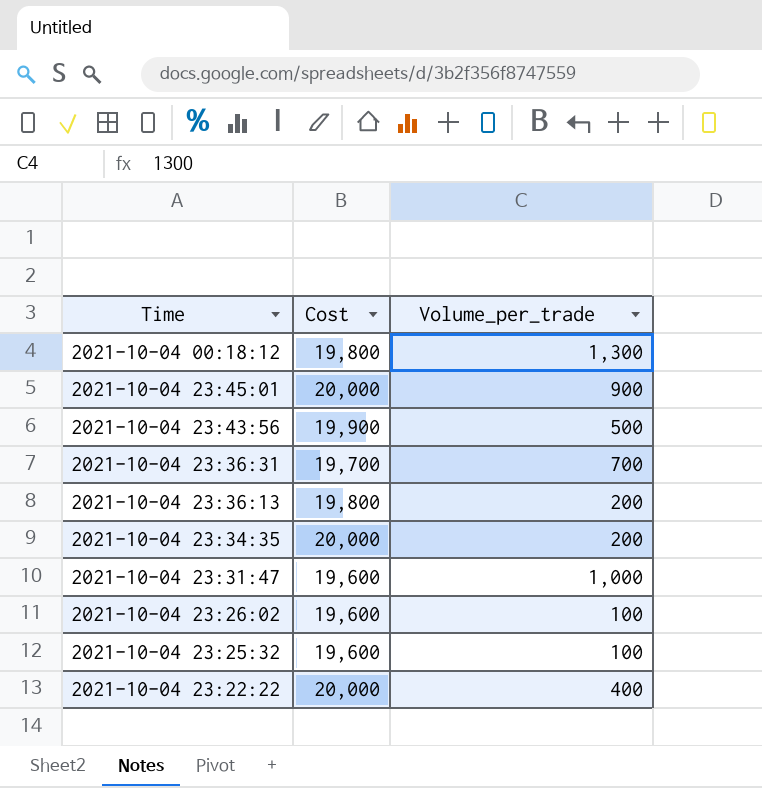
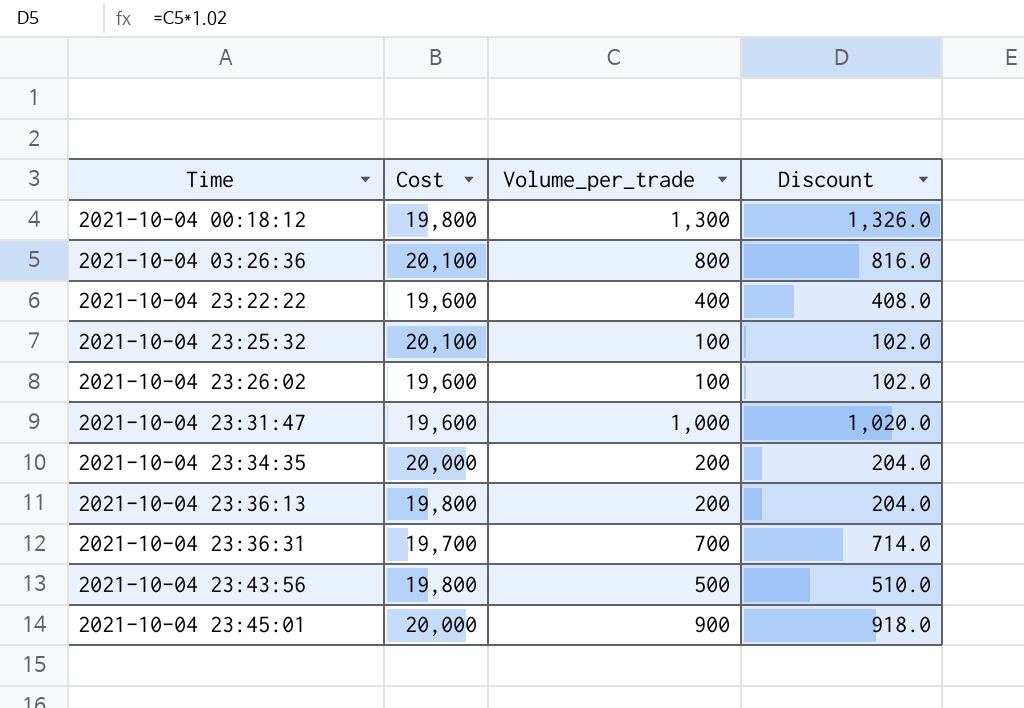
row order: none -> Time ascending
column Discount | formula: none -> [Volume_per_trade] * 1.02
row 2021-10-04 03:26:36: none -> 20,100 | 800 | 816.0
2021-10-04 23:22:22 | Cost: 20,000 -> 19,600
2021-10-04 23:25:32 | Cost: 19,600 -> 20,100
2021-10-04 23:43:56 | Cost: 19,900 -> 19,800

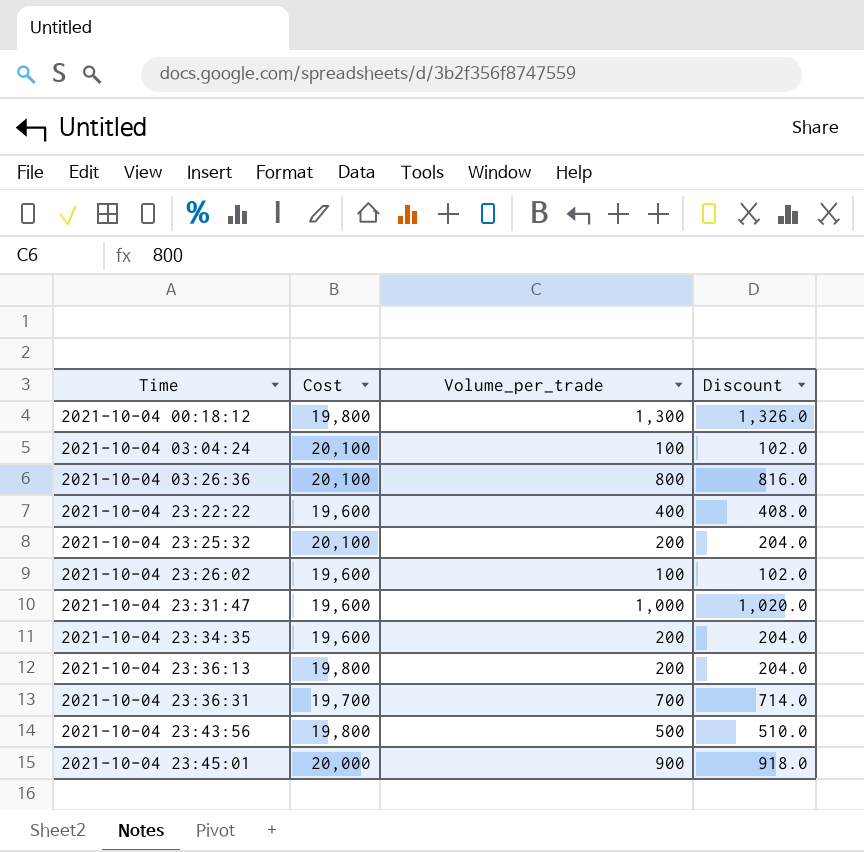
row 2021-10-04 03:04:24: none -> 20,100 | 100 | 102.0
2021-10-04 23:25:32 | Volume_per_trade: 100 -> 200
2021-10-04 23:25:32 | Discount: 102.0 -> 204.0
2021-10-04 23:34:35 | Cost: 20,000 -> 19,600

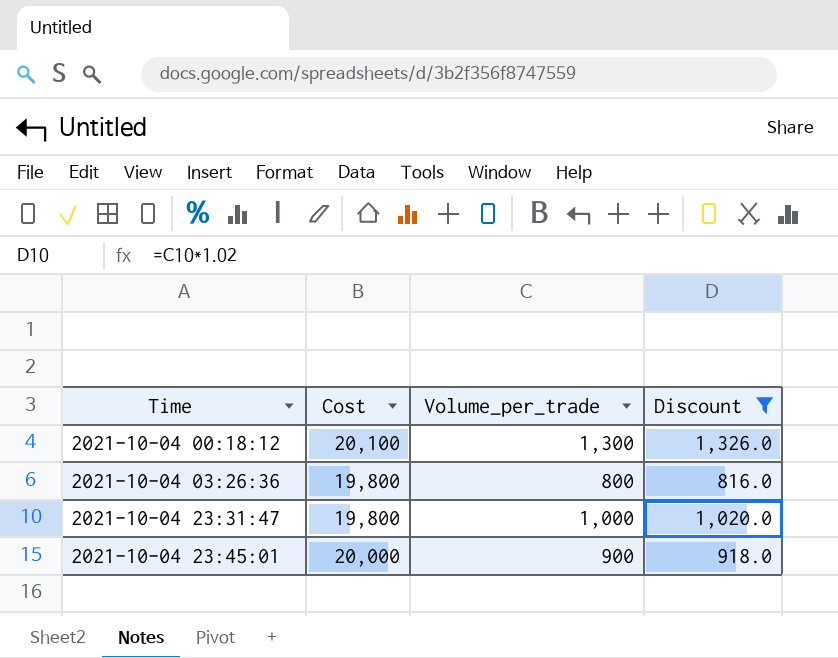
filter: none -> Discount >= 816.0
2021-10-04 00:18:12 | Cost: 19,800 -> 20,100
2021-10-04 03:26:36 | Cost: 20,100 -> 19,800
2021-10-04 23:31:47 | Cost: 19,600 -> 19,800

